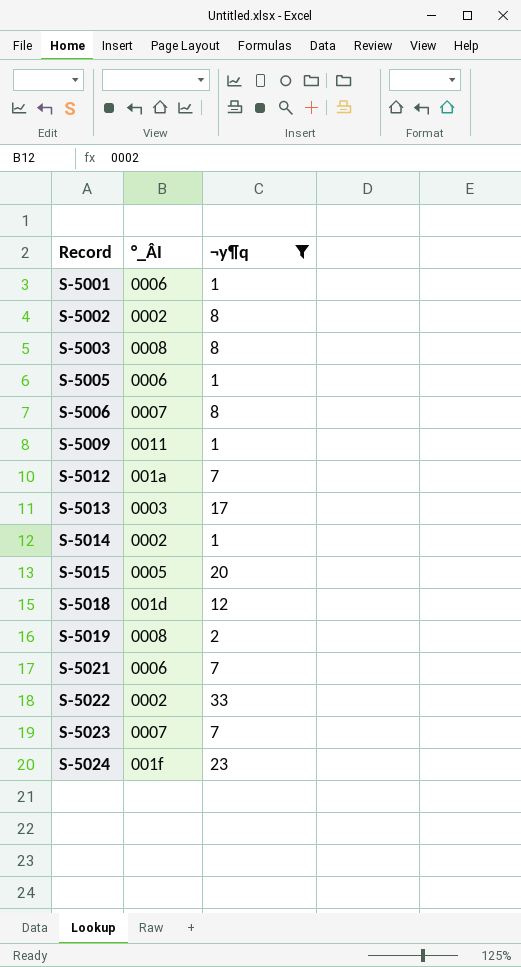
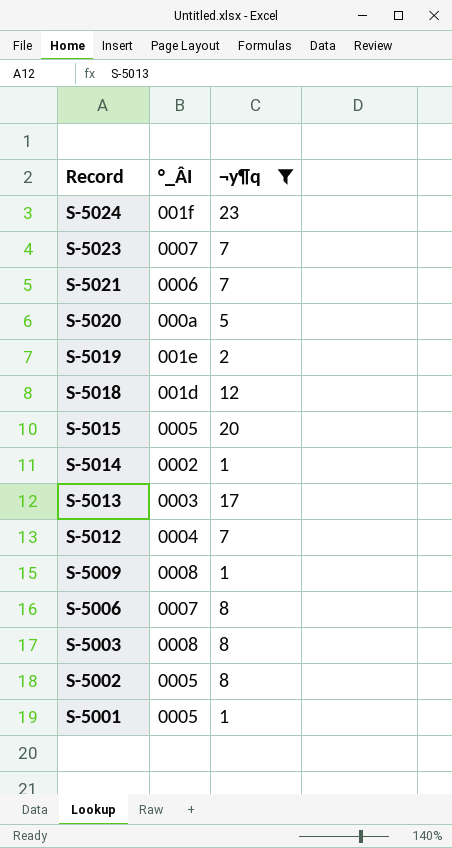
row order: Record ascending -> Record descending
row S-5005: 0006 | 1 -> none
row S-5022: 0002 | 33 -> none
row S-5020: none -> 000a | 5
S-5019 | °_ÂI: 0008 -> 001e
S-5012 | °_ÂI: 001a -> 0004
S-5009 | °_ÂI: 0011 -> 0008
S-5002 | °_ÂI: 0002 -> 0005
S-5001 | °_ÂI: 0006 -> 0005

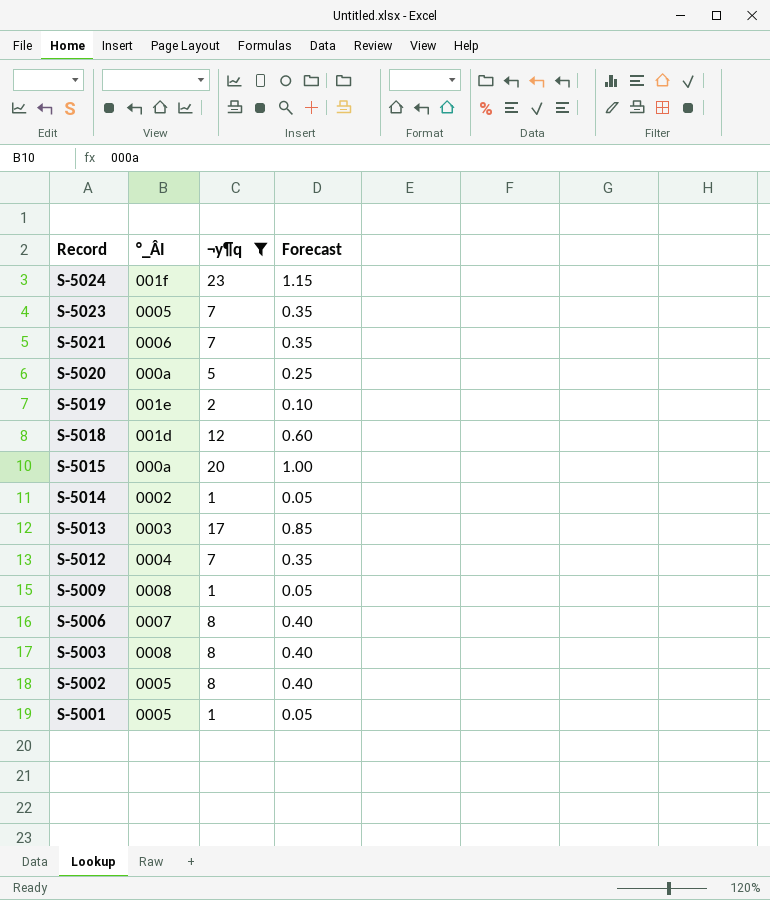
column Forecast | formula: none -> [¬y¶q] * 0.05
S-5023 | °_ÂI: 0007 -> 0005
S-5015 | °_ÂI: 0005 -> 000a

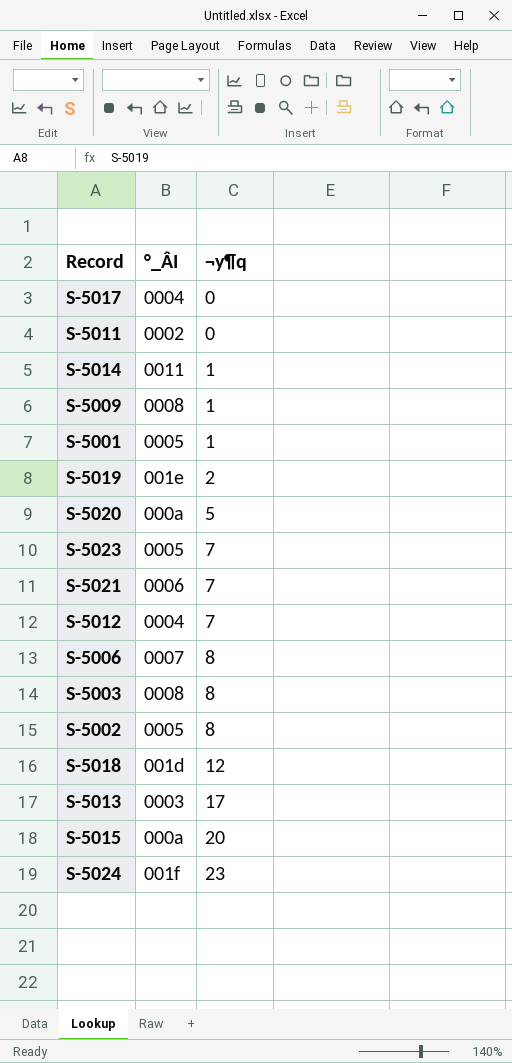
filter: ¬y¶q != 0 -> none
row order: Record descending -> ¬y¶q ascending
column Forecast | formula: [¬y¶q] * 0.05 -> none
S-5014 | °_ÂI: 0002 -> 0011

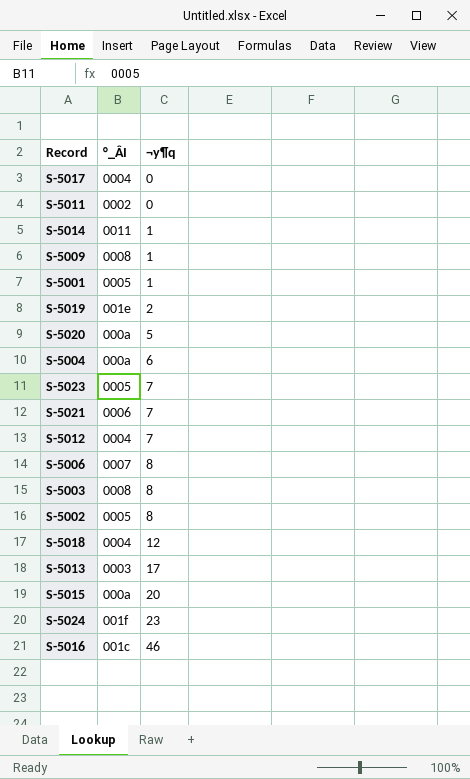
row S-5004: none -> 000a | 6
S-5018 | °_ÂI: 001d -> 0004
row S-5016: none -> 001c | 46

